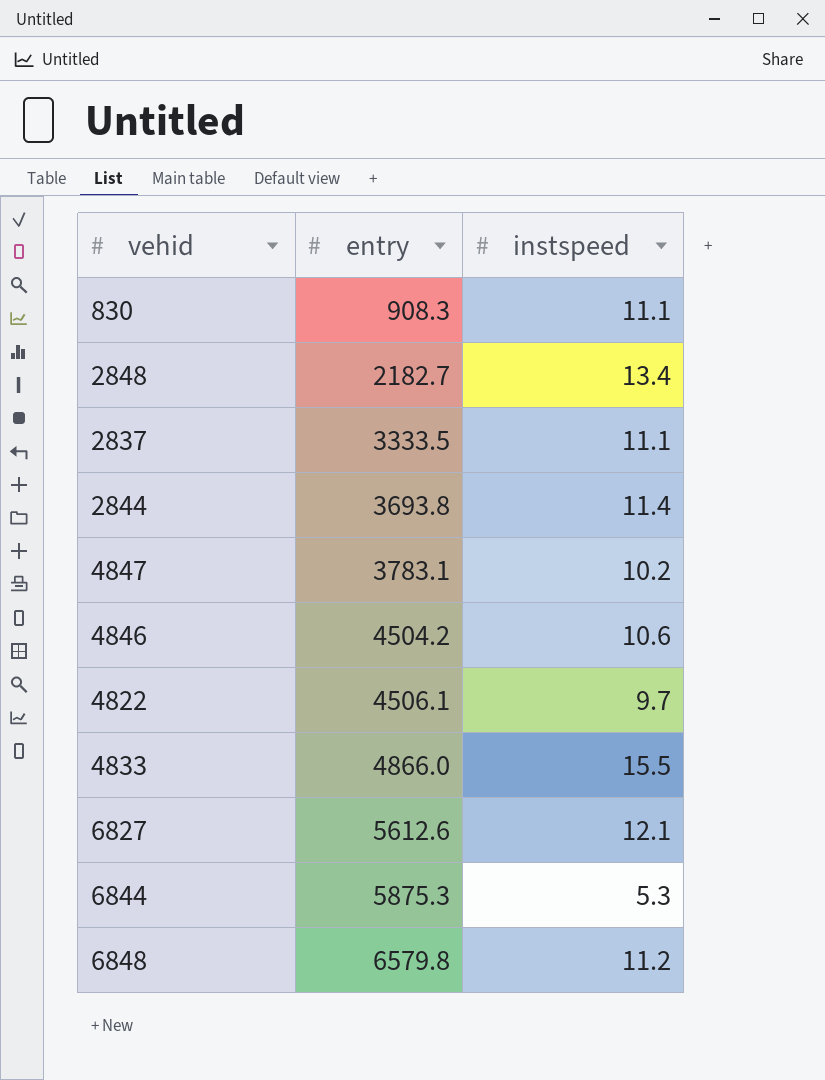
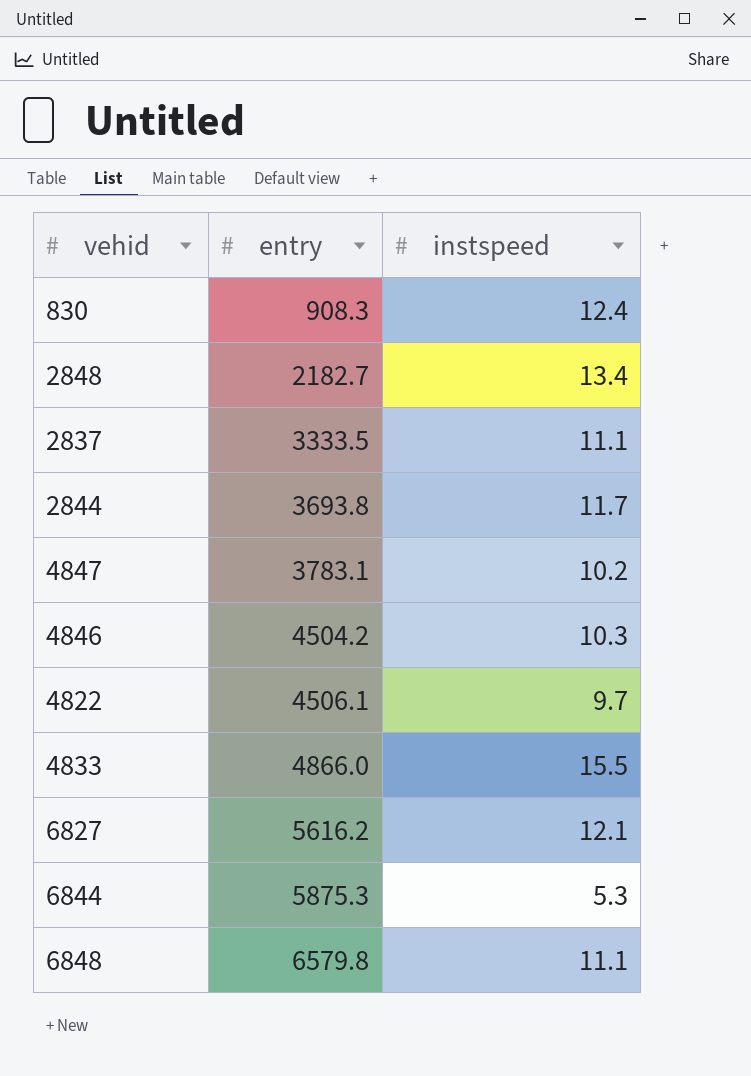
830 | instspeed: 11.1 -> 12.4
2844 | instspeed: 11.4 -> 11.7
4846 | instspeed: 10.6 -> 10.3
6827 | entry: 5612.6 -> 5616.2
6848 | instspeed: 11.2 -> 11.1

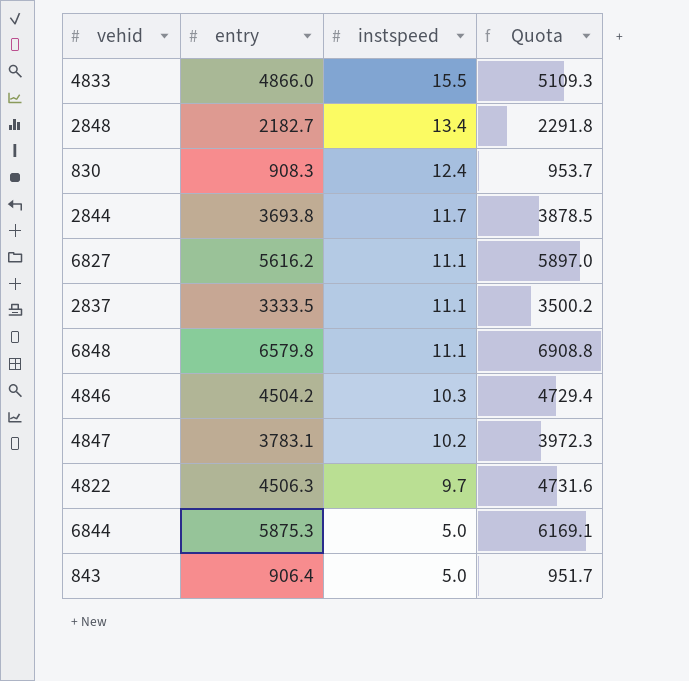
row order: entry ascending -> instspeed descending
column Quota | formula: none -> [entry] * 1.05
6827 | instspeed: 12.1 -> 11.1
4822 | entry: 4506.1 -> 4506.3
6844 | instspeed: 5.3 -> 5.0
row 843: none -> 906.4 | 5.0 | 951.7

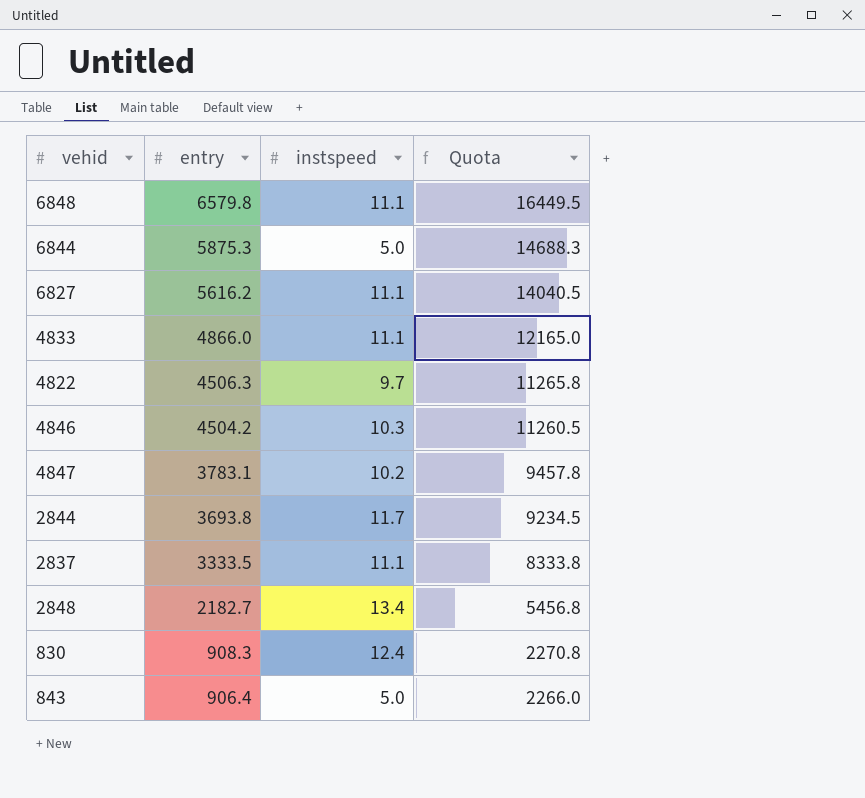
row order: instspeed descending -> entry descending
column Quota | formula: [entry] * 1.05 -> [entry] * 2.5
4833 | instspeed: 15.5 -> 11.1

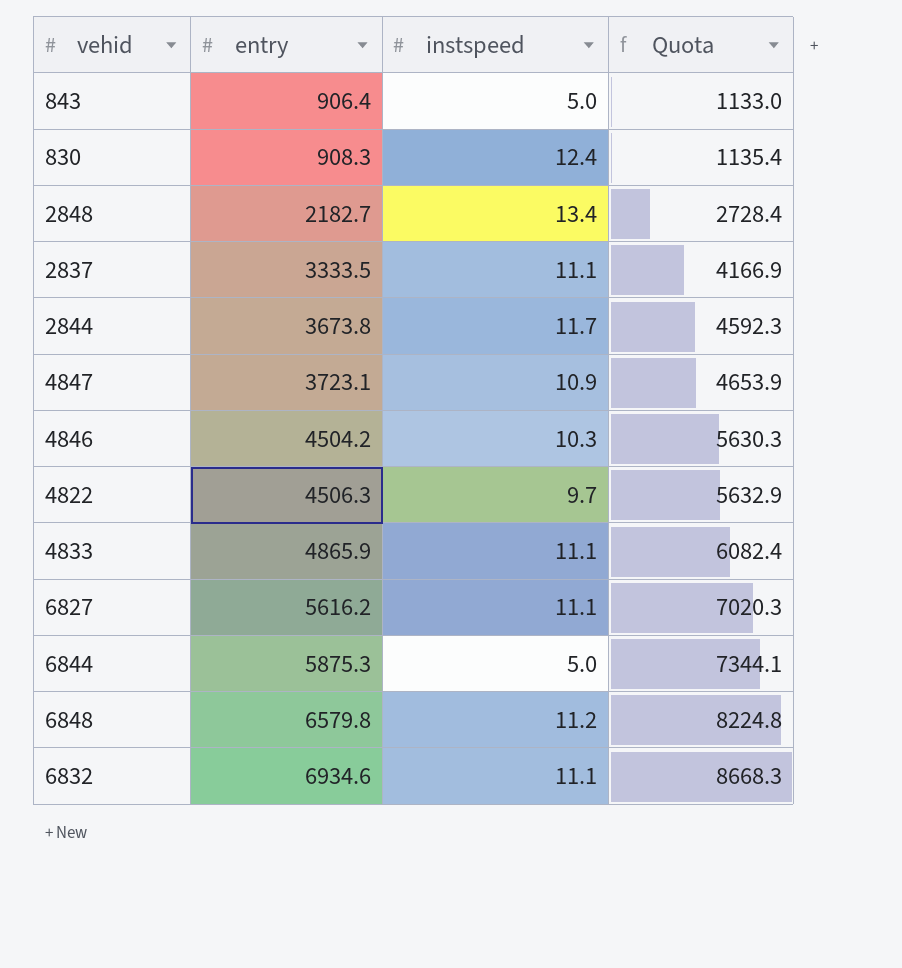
row order: entry descending -> entry ascending
column Quota | formula: [entry] * 2.5 -> [entry] * 1.25
2844 | entry: 3693.8 -> 3673.8
4847 | entry: 3783.1 -> 3723.1
4847 | instspeed: 10.2 -> 10.9
4833 | entry: 4866.0 -> 4865.9
6848 | instspeed: 11.1 -> 11.2
row 6832: none -> 6934.6 | 11.1 | 8668.3

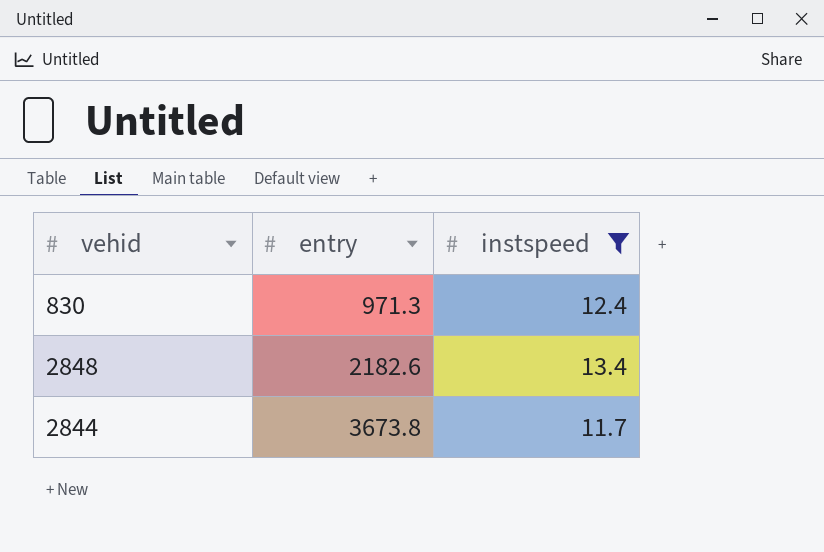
filter: none -> instspeed >= 11.7
column Quota | formula: [entry] * 1.25 -> none
830 | entry: 908.3 -> 971.3
2848 | entry: 2182.7 -> 2182.6

